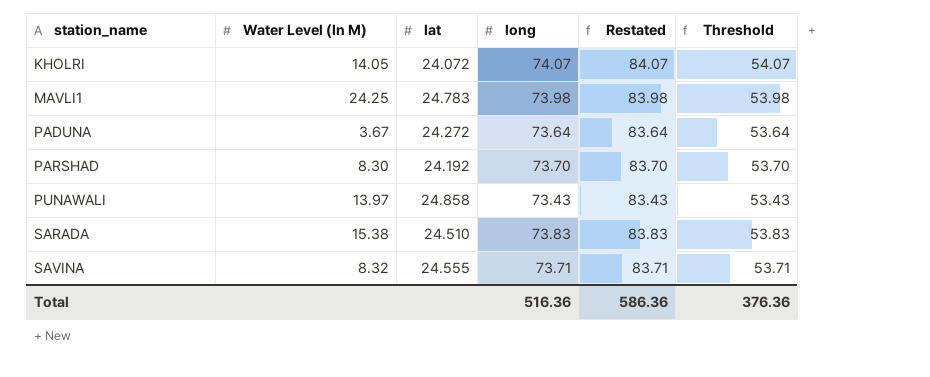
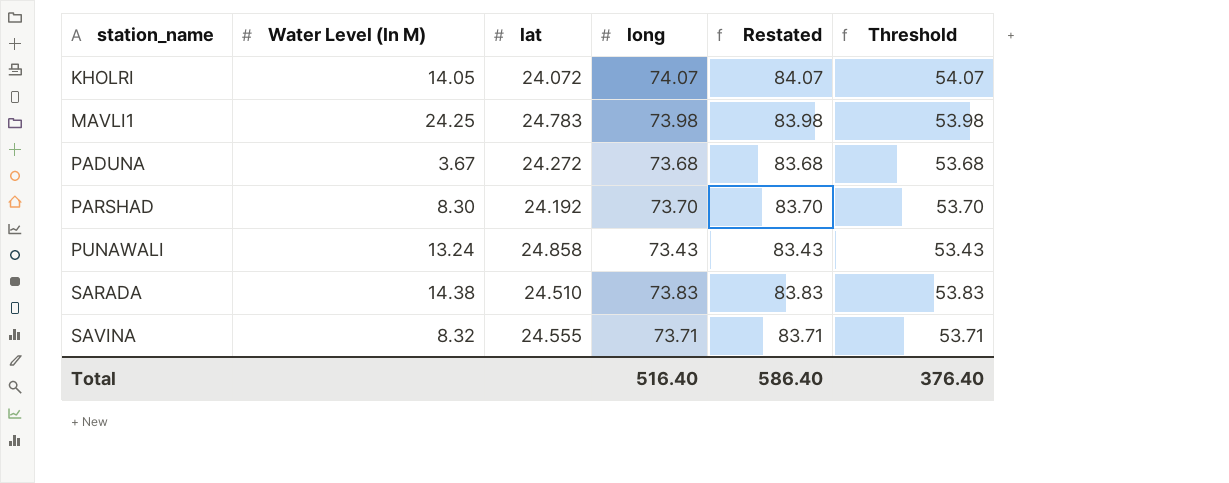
PADUNA | long: 73.64 -> 73.68
PADUNA | Restated: 83.64 -> 83.68
PADUNA | Threshold: 53.64 -> 53.68
PUNAWALI | Water Level (In M): 13.97 -> 13.24
SARADA | Water Level (In M): 15.38 -> 14.38
Total | long: 516.36 -> 516.40
Total | Restated: 586.36 -> 586.40
Total | Threshold: 376.36 -> 376.40

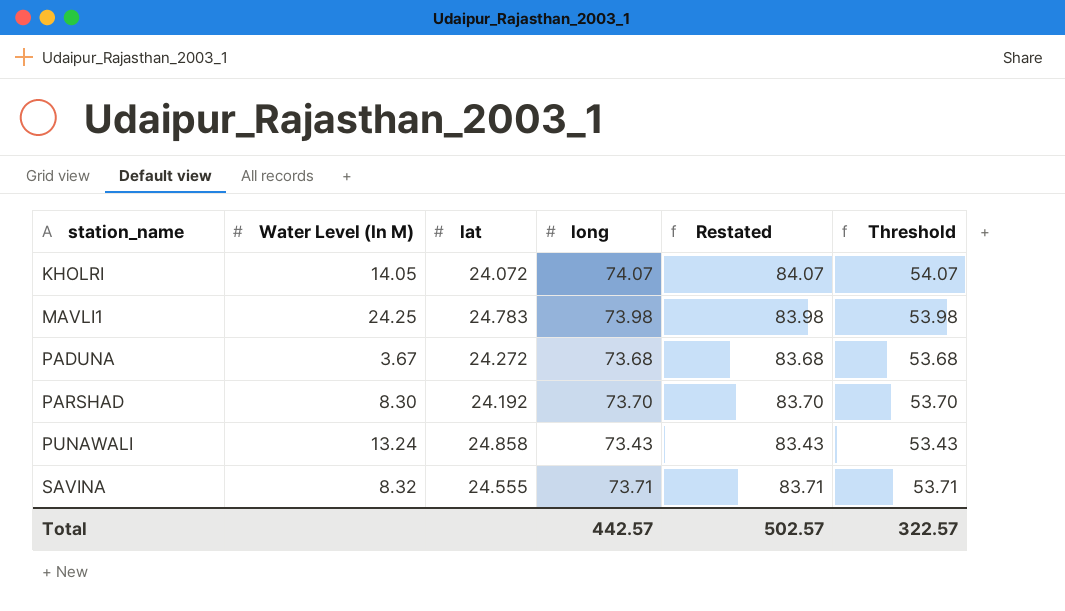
row SARADA: 14.38 | 24.510 | 73.83 | 83.83 | 53.83 -> none
Total | long: 516.40 -> 442.57
Total | Restated: 586.40 -> 502.57
Total | Threshold: 376.40 -> 322.57

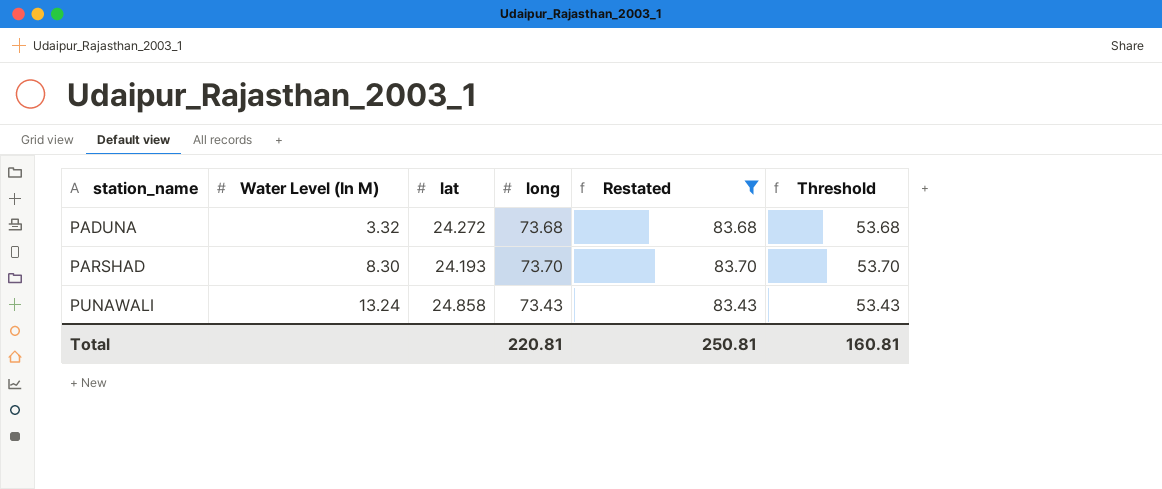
filter: none -> Restated <= 83.70
PADUNA | Water Level (In M): 3.67 -> 3.32
PARSHAD | lat: 24.192 -> 24.193
Total | long: 442.57 -> 220.81
Total | Restated: 502.57 -> 250.81
Total | Threshold: 322.57 -> 160.81

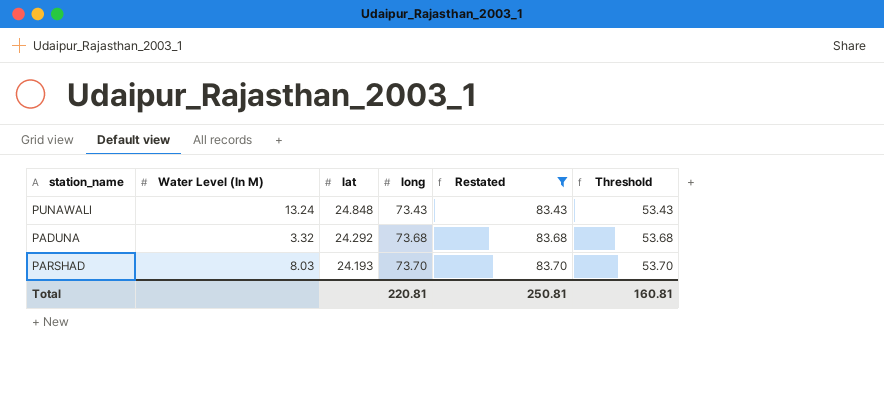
row order: station_name ascending -> lat descending
PUNAWALI | lat: 24.858 -> 24.848
PADUNA | lat: 24.272 -> 24.292
PARSHAD | Water Level (In M): 8.30 -> 8.03

